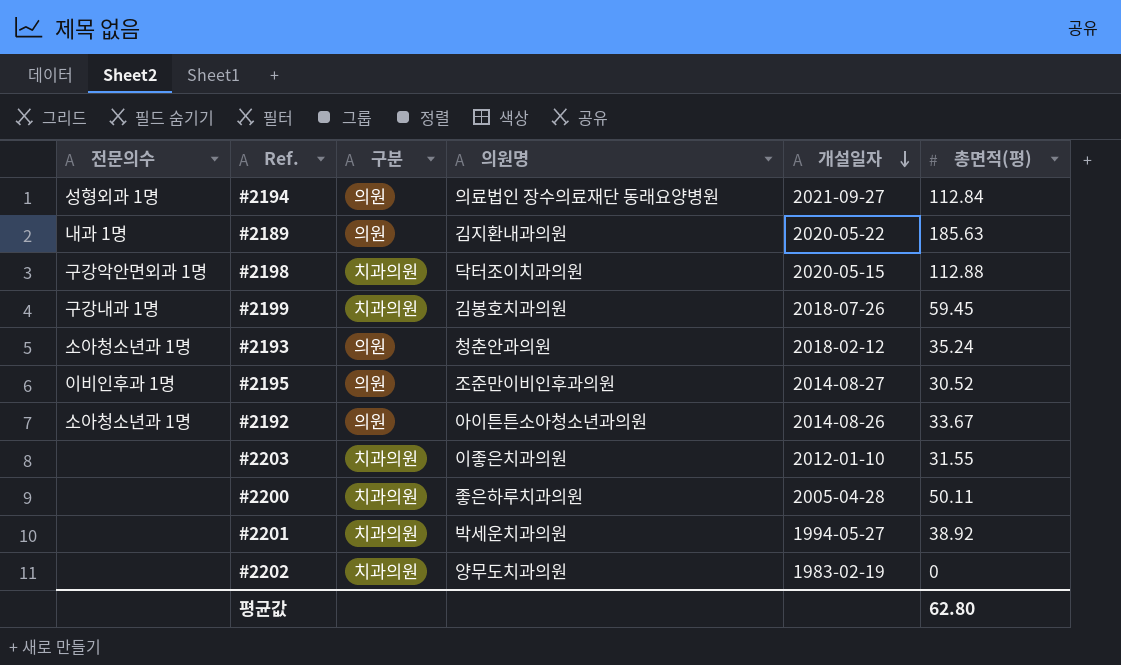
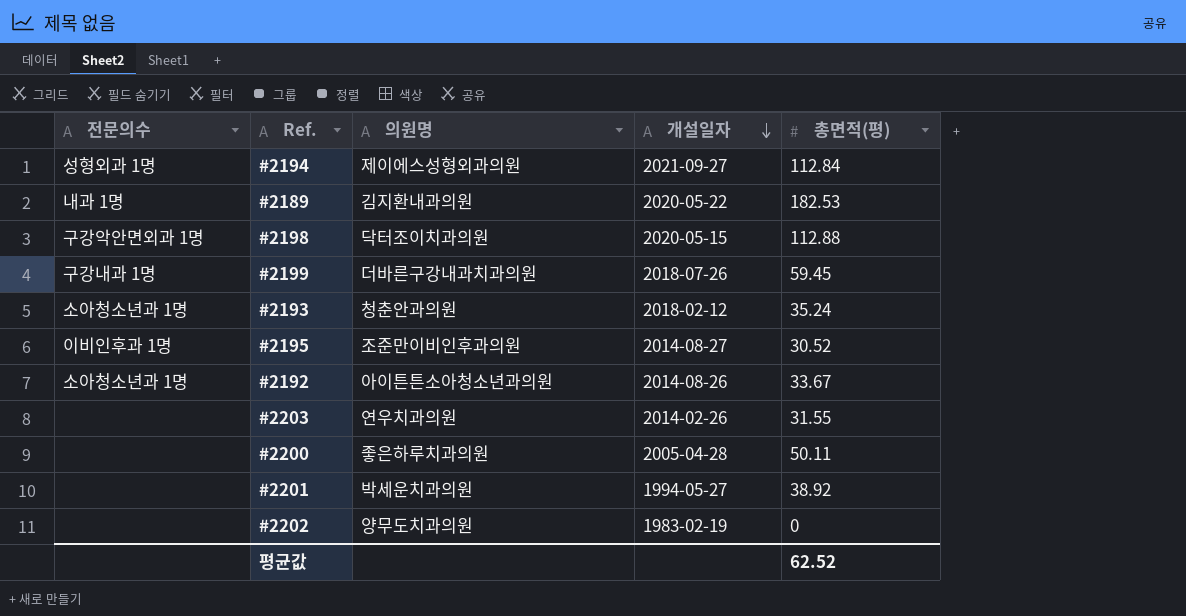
column 구분 | position: 3 -> none
#2194 | 의원명: 의료법인 장수의료재단 동래요양병원 -> 제이에스성형외과의원
#2189 | 총면적(평): 185.63 -> 182.53
#2199 | 의원명: 김봉호치과의원 -> 더바른구강내과치과의원
#2203 | 의원명: 이좋은치과의원 -> 연우치과의원
#2203 | 개설일자: 2012-01-10 -> 2014-02-26
평균값 | 총면적(평): 62.80 -> 62.52

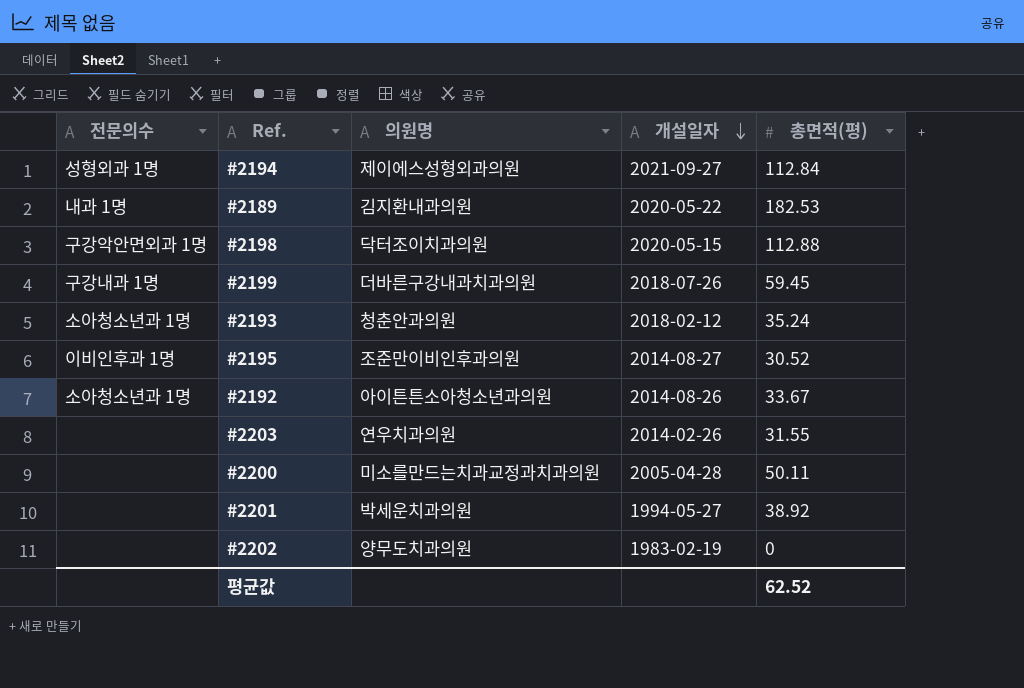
#2200 | 의원명: 좋은하루치과의원 -> 미소를만드는치과교정과치과의원

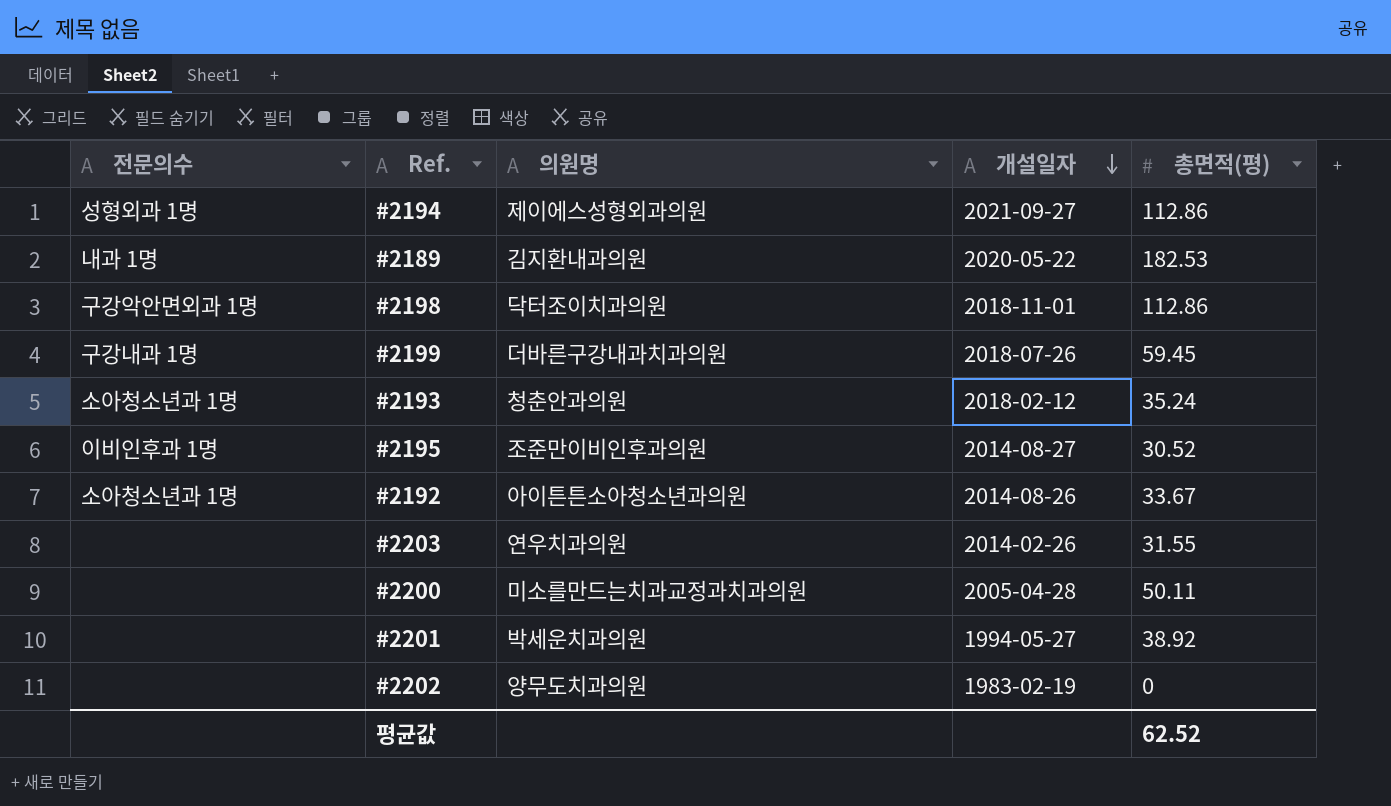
#2194 | 총면적(평): 112.84 -> 112.86
#2198 | 개설일자: 2020-05-15 -> 2018-11-01
#2198 | 총면적(평): 112.88 -> 112.86

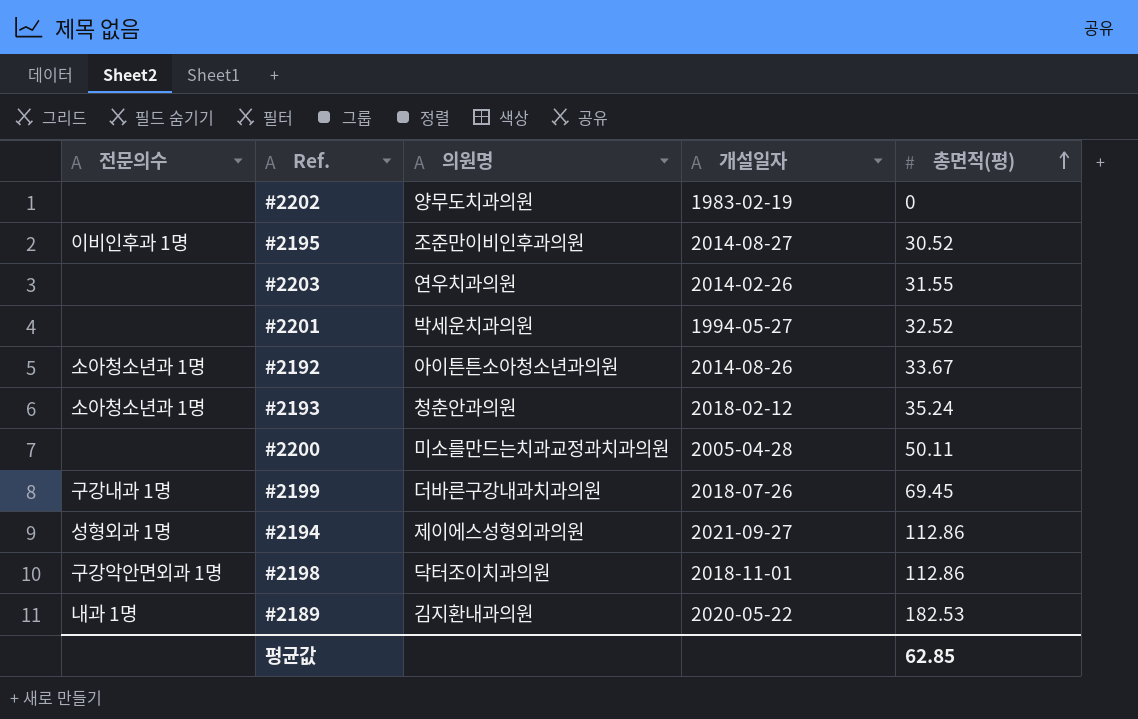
row order: 개설일자 descending -> 총면적(평) ascending
#2201 | 총면적(평): 38.92 -> 32.52
#2199 | 총면적(평): 59.45 -> 69.45
평균값 | 총면적(평): 62.52 -> 62.85

